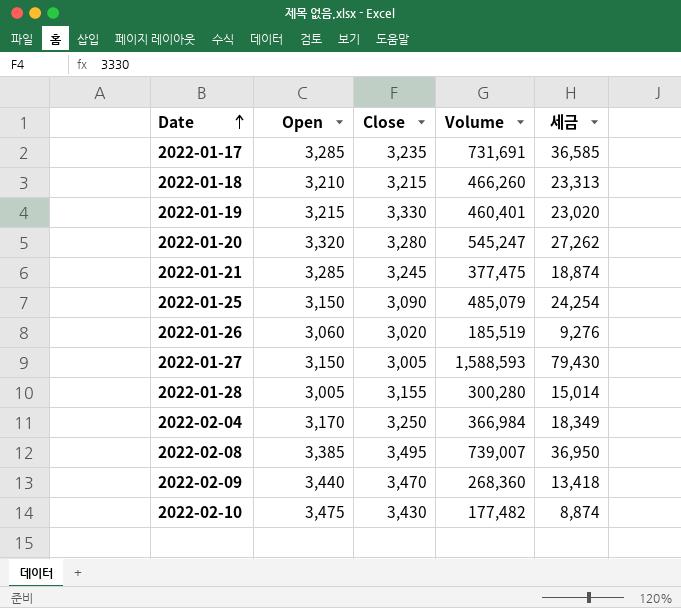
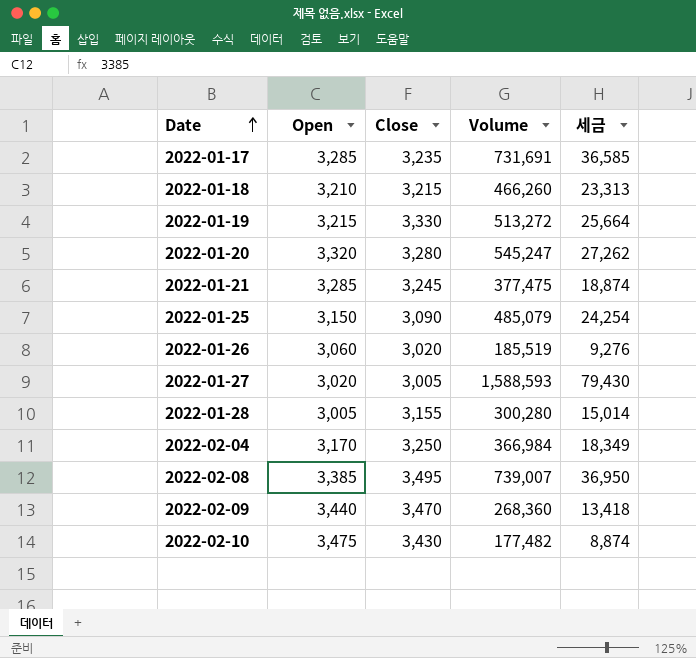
2022-01-19 | Volume: 460,401 -> 513,272
2022-01-19 | 세금: 23,020 -> 25,664
2022-01-27 | Open: 3,150 -> 3,020

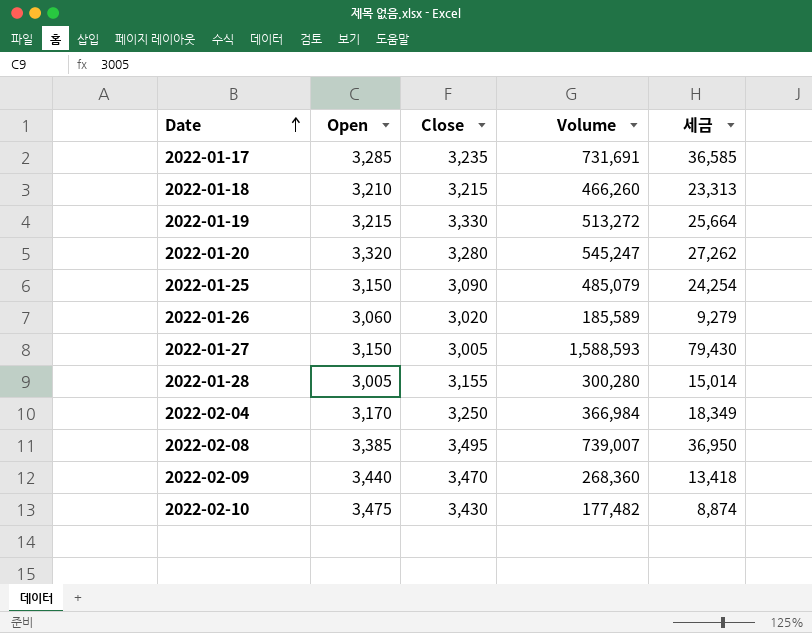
row 2022-01-21: 3,285 | 3,245 | 377,475 | 18,874 -> none
2022-01-26 | Volume: 185,519 -> 185,589
2022-01-26 | 세금: 9,276 -> 9,279
2022-01-27 | Open: 3,020 -> 3,150

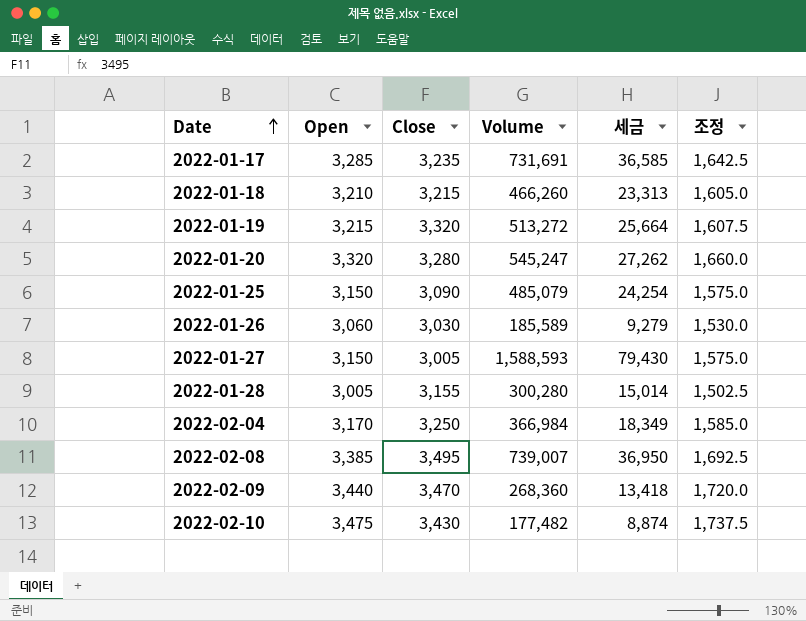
column 조정 | formula: none -> [Open] * 0.5
2022-01-19 | Close: 3,330 -> 3,320
2022-01-26 | Close: 3,020 -> 3,030

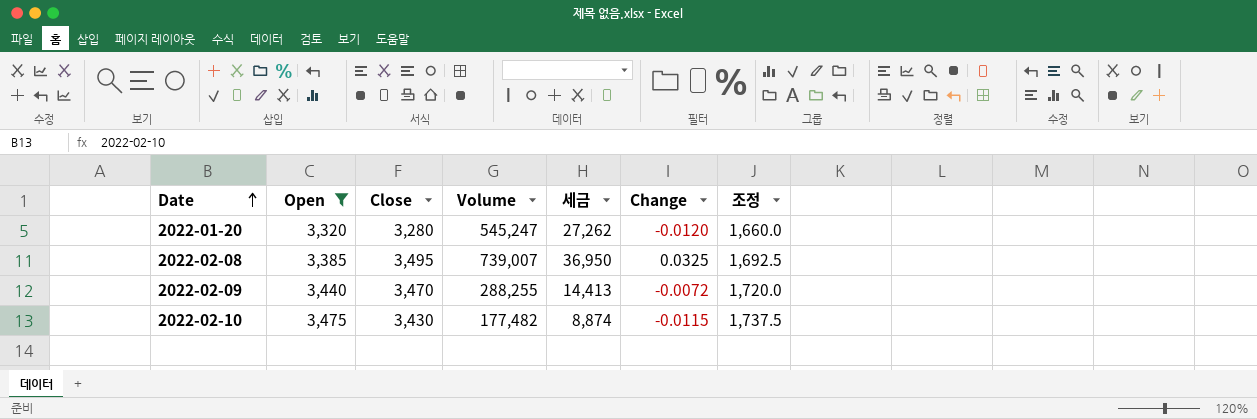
filter: none -> Open >= 3,320
column Change | position: none -> 6
2022-02-09 | Volume: 268,360 -> 288,255
2022-02-09 | 세금: 13,418 -> 14,413

